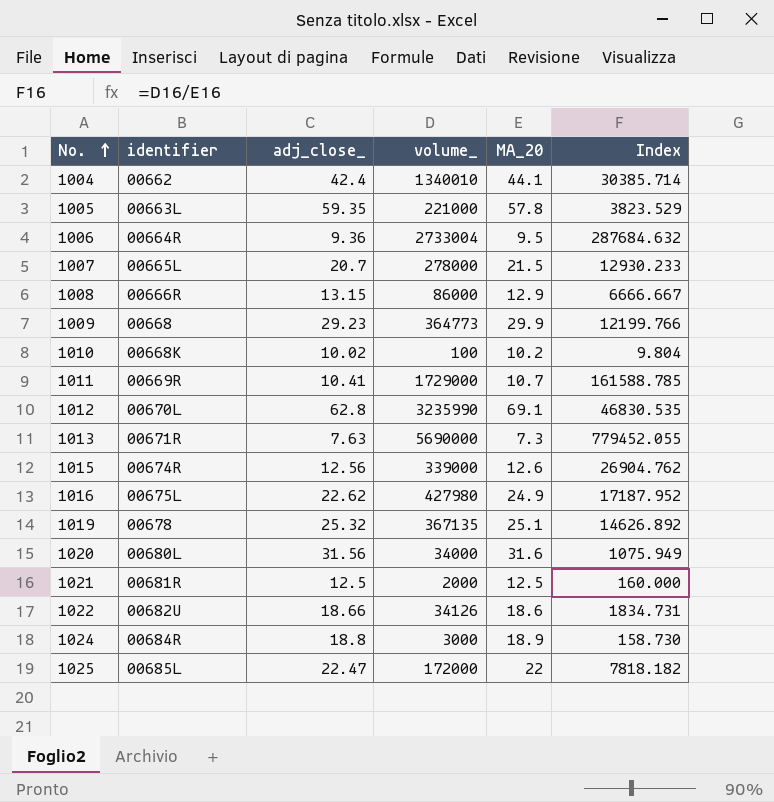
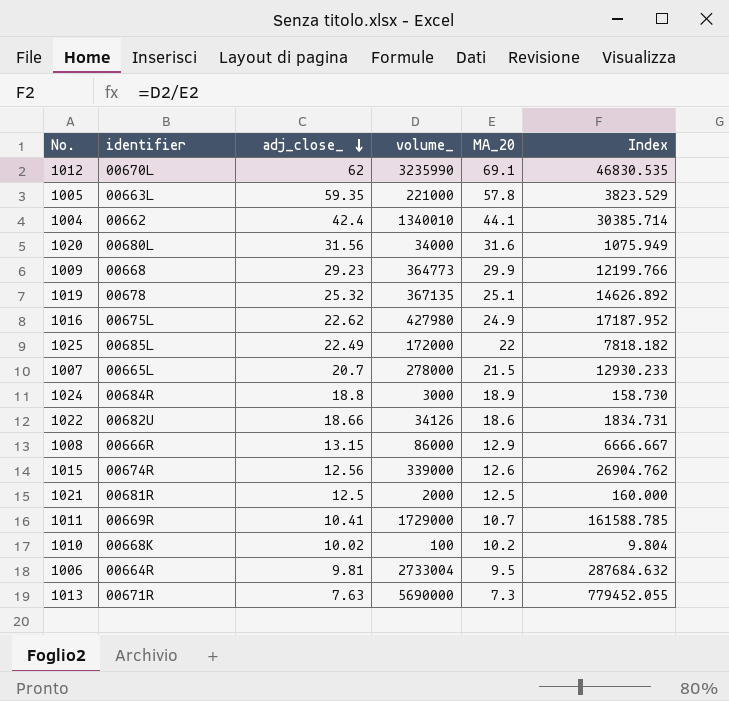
row order: No. ascending -> adj_close_ descending
1012 | adj_close_: 62.8 -> 62
1025 | adj_close_: 22.47 -> 22.49
1006 | adj_close_: 9.36 -> 9.81

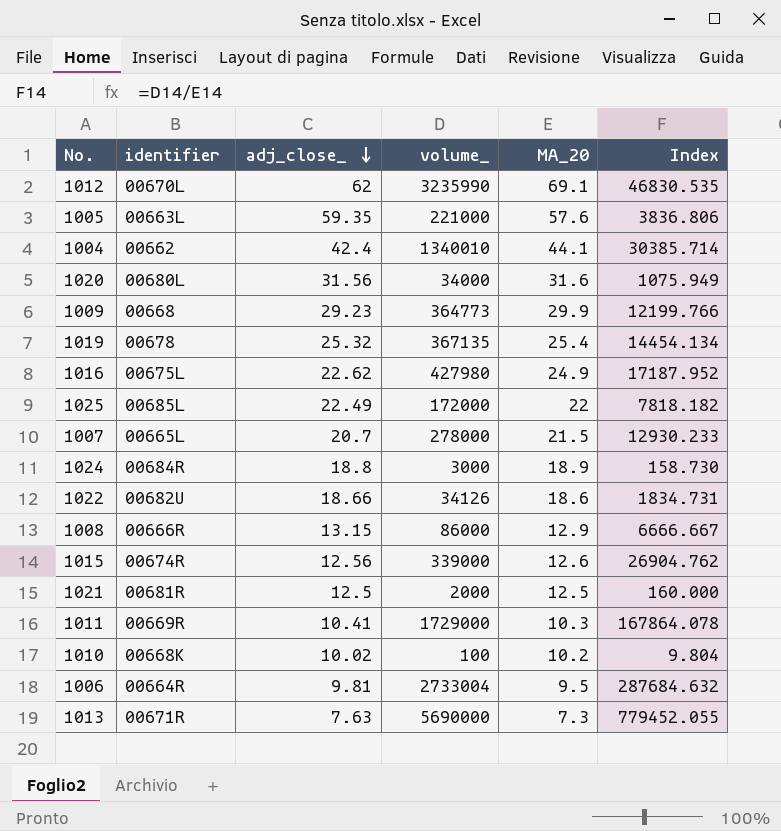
1005 | MA_20: 57.8 -> 57.6
1005 | Index: 3823.529 -> 3836.806
1019 | MA_20: 25.1 -> 25.4
1019 | Index: 14626.892 -> 14454.134
1011 | MA_20: 10.7 -> 10.3
1011 | Index: 161588.785 -> 167864.078

